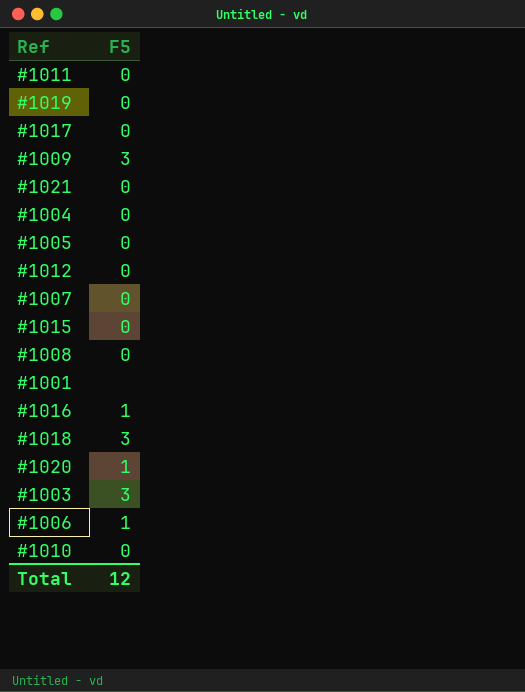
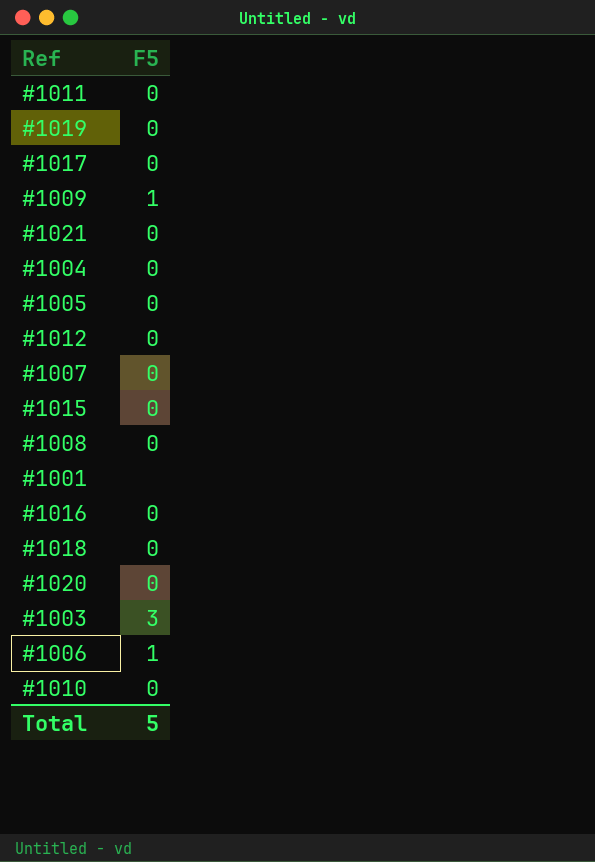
#1009 | F5: 3 -> 1
#1016 | F5: 1 -> 0
#1018 | F5: 3 -> 0
#1020 | F5: 1 -> 0
Total | F5: 12 -> 5

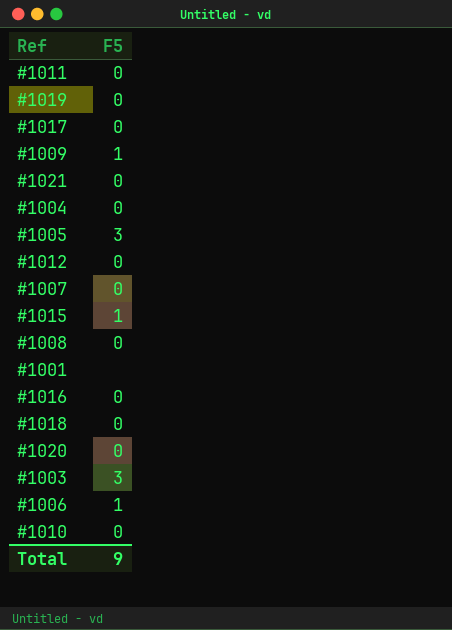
#1005 | F5: 0 -> 3
#1015 | F5: 0 -> 1
Total | F5: 5 -> 9

